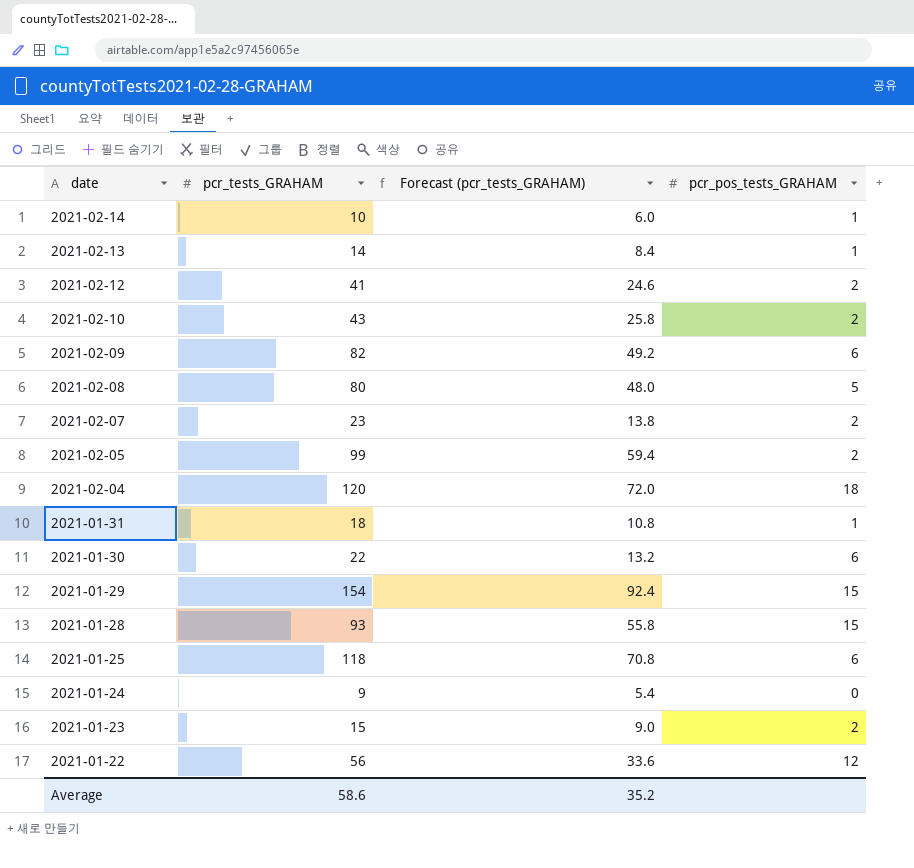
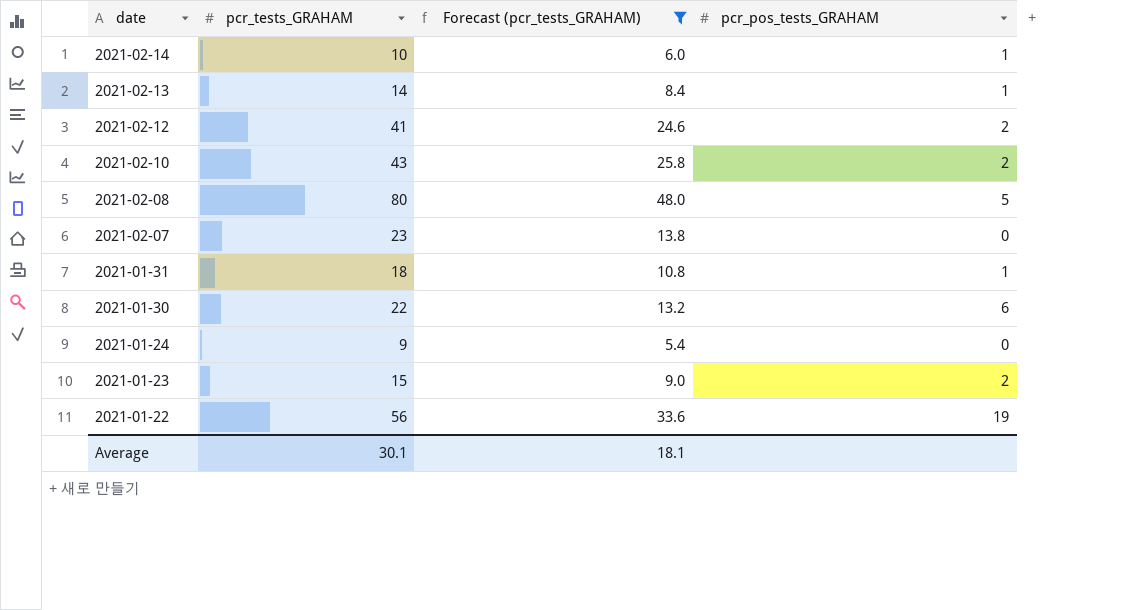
filter: none -> Forecast (pcr_tests_GRAHAM) <= 48.0
2021-02-07 | pcr_pos_tests_GRAHAM: 2 -> 0
2021-01-22 | pcr_pos_tests_GRAHAM: 12 -> 19
Average | pcr_tests_GRAHAM: 58.6 -> 30.1
Average | Forecast (pcr_tests_GRAHAM): 35.2 -> 18.1

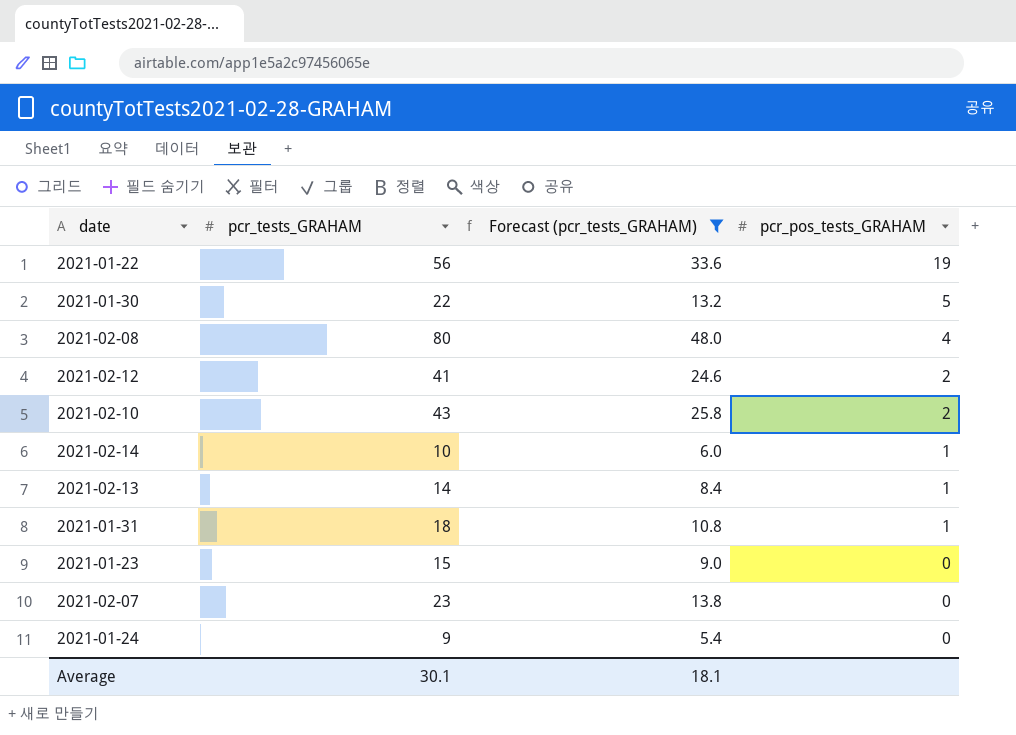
row order: date descending -> pcr_pos_tests_GRAHAM descending
2021-01-30 | pcr_pos_tests_GRAHAM: 6 -> 5
2021-02-08 | pcr_pos_tests_GRAHAM: 5 -> 4
2021-01-23 | pcr_pos_tests_GRAHAM: 2 -> 0

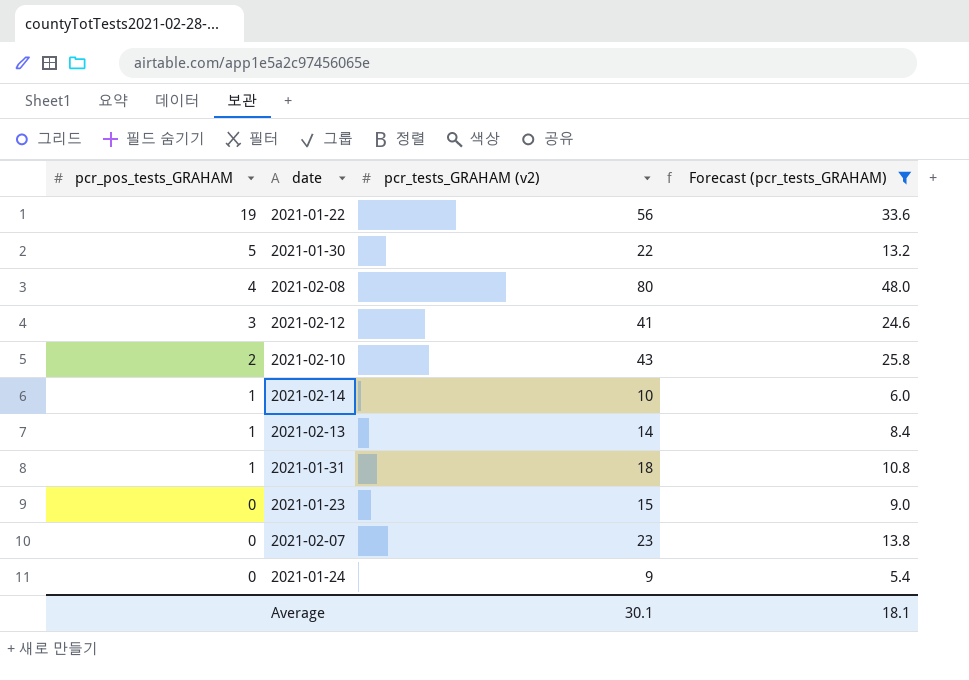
column pcr_pos_tests_GRAHAM | position: 4 -> 1
column name: pcr_tests_GRAHAM -> pcr_tests_GRAHAM (v2)
2021-02-12 | pcr_pos_tests_GRAHAM: 2 -> 3

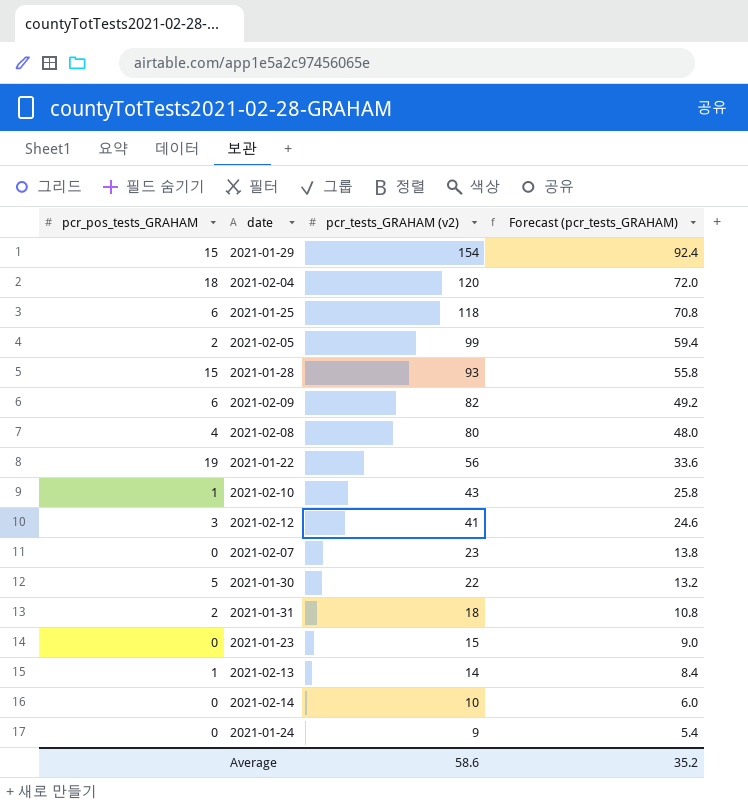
filter: Forecast (pcr_tests_GRAHAM) <= 48.0 -> none
row order: pcr_pos_tests_GRAHAM descending -> pcr_tests_GRAHAM (v2) descending
2021-02-10 | pcr_pos_tests_GRAHAM: 2 -> 1
2021-01-31 | pcr_pos_tests_GRAHAM: 1 -> 2
2021-02-14 | pcr_pos_tests_GRAHAM: 1 -> 0
Average | pcr_tests_GRAHAM (v2): 30.1 -> 58.6
Average | Forecast (pcr_tests_GRAHAM): 18.1 -> 35.2

